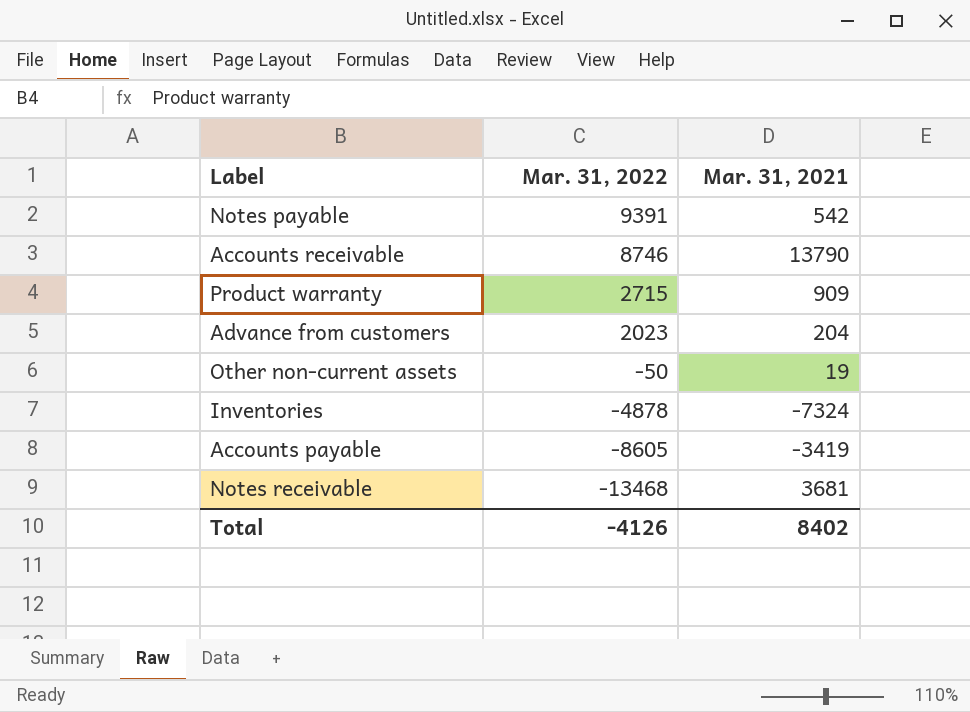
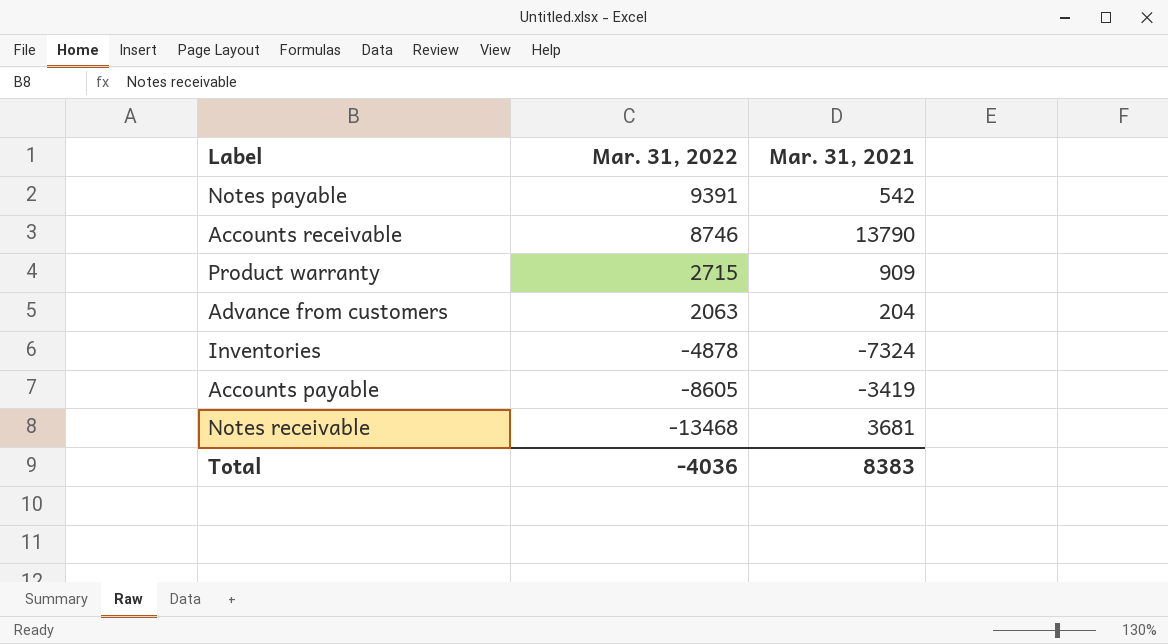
row Other non-current assets: -50 | 19 -> none
Advance from customers | Mar. 31, 2022: 2023 -> 2063
Total | Mar. 31, 2022: -4126 -> -4036
Total | Mar. 31, 2021: 8402 -> 8383

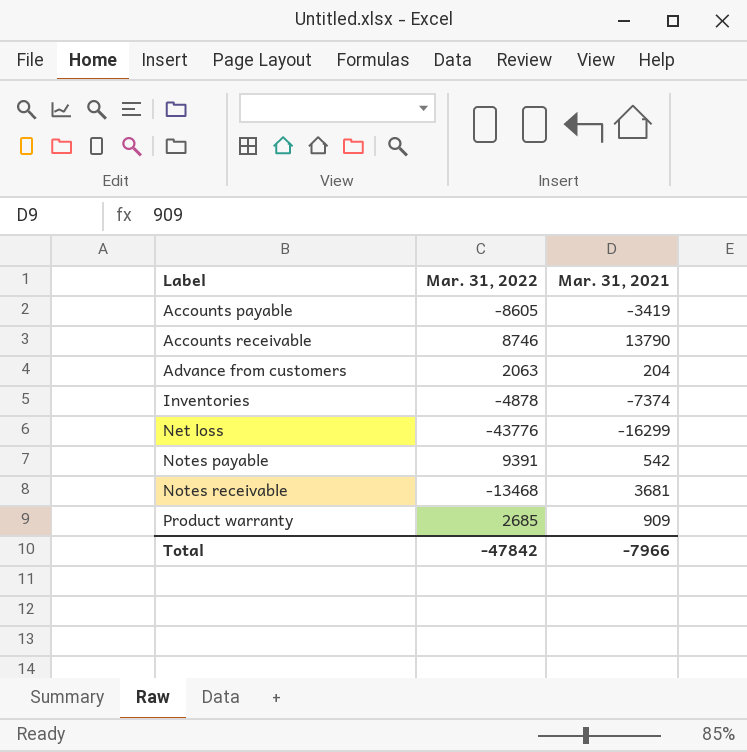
row order: Mar. 31, 2022 descending -> Label ascending
Inventories | Mar. 31, 2021: -7324 -> -7374
row Net loss: none -> -43776 | -16299
Product warranty | Mar. 31, 2022: 2715 -> 2685
Total | Mar. 31, 2022: -4036 -> -47842
Total | Mar. 31, 2021: 8383 -> -7966

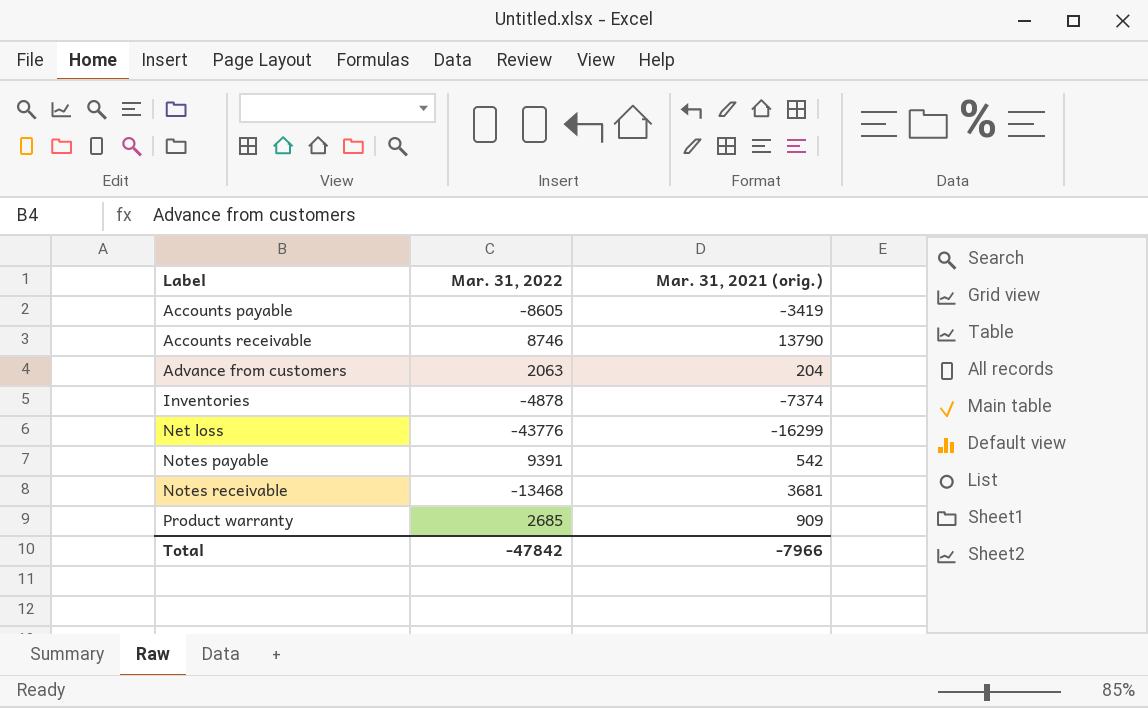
column name: Mar. 31, 2021 -> Mar. 31, 2021 (orig.)

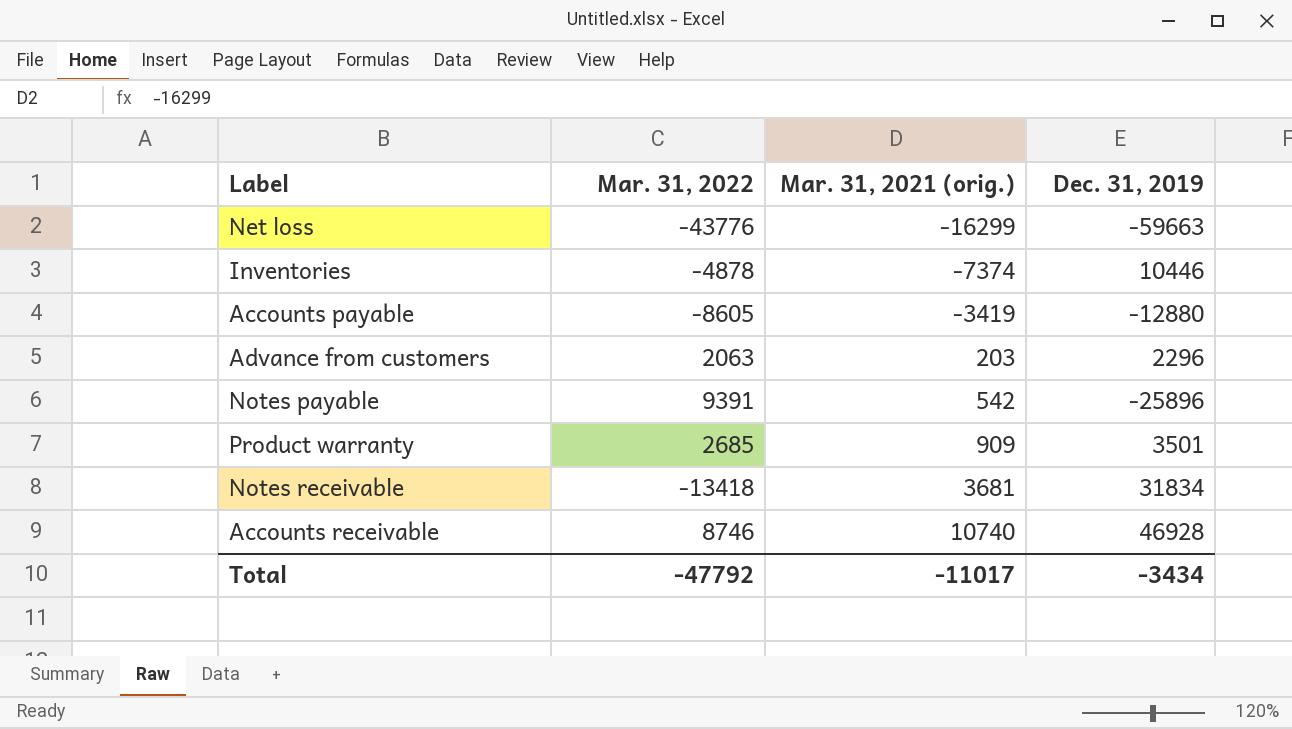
row order: Label ascending -> Mar. 31, 2021 (orig.) ascending
column Dec. 31, 2019 | position: none -> 4
Advance from customers | Mar. 31, 2021 (orig.): 204 -> 203
Notes receivable | Mar. 31, 2022: -13468 -> -13418
Accounts receivable | Mar. 31, 2021 (orig.): 13790 -> 10740
Total | Mar. 31, 2022: -47842 -> -47792
Total | Mar. 31, 2021 (orig.): -7966 -> -11017

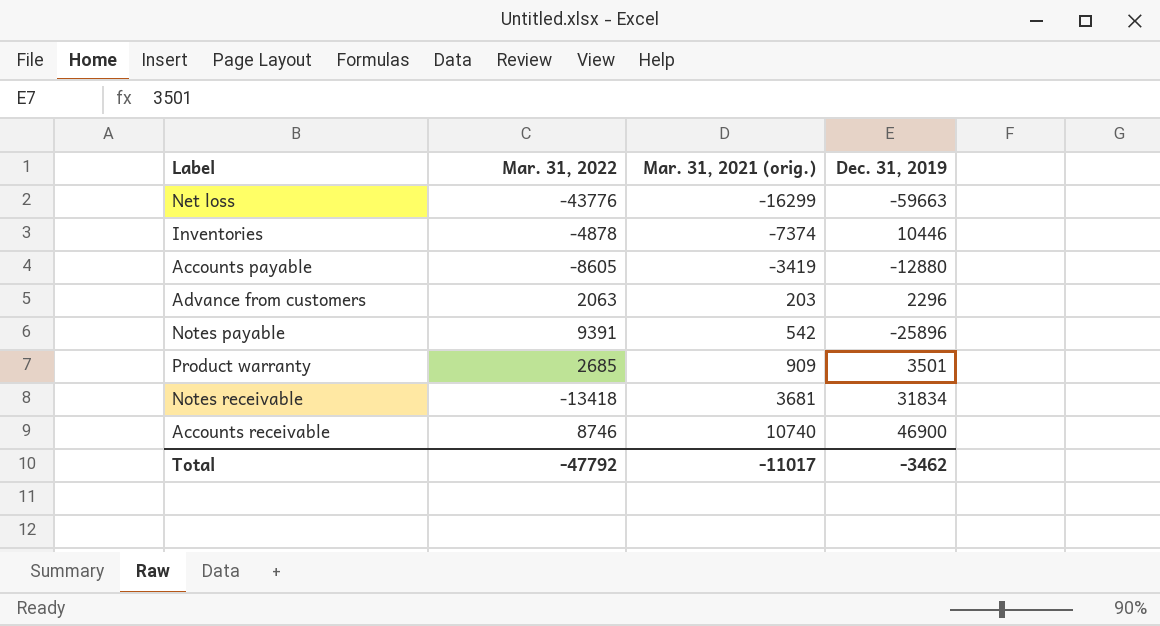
Accounts receivable | Dec. 31, 2019: 46928 -> 46900
Total | Dec. 31, 2019: -3434 -> -3462

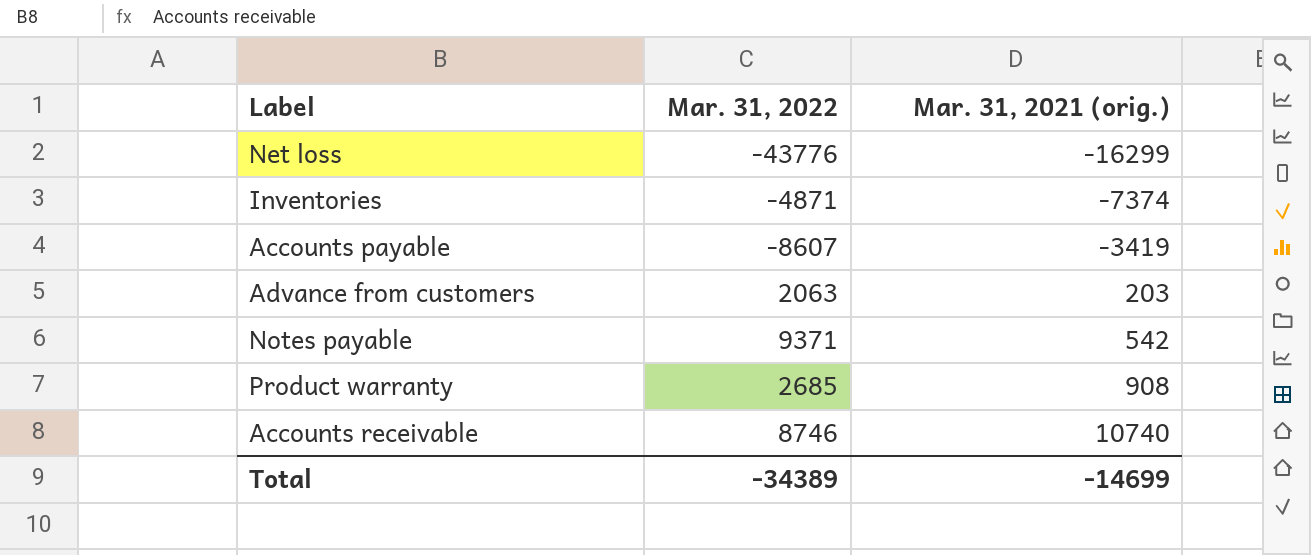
column Dec. 31, 2019 | position: 4 -> none
row Notes receivable: -13418 | 3681 | 31834 -> none
Inventories | Mar. 31, 2022: -4878 -> -4871
Accounts payable | Mar. 31, 2022: -8605 -> -8607
Notes payable | Mar. 31, 2022: 9391 -> 9371
Product warranty | Mar. 31, 2021 (orig.): 909 -> 908
Total | Mar. 31, 2022: -47792 -> -34389
Total | Mar. 31, 2021 (orig.): -11017 -> -14699

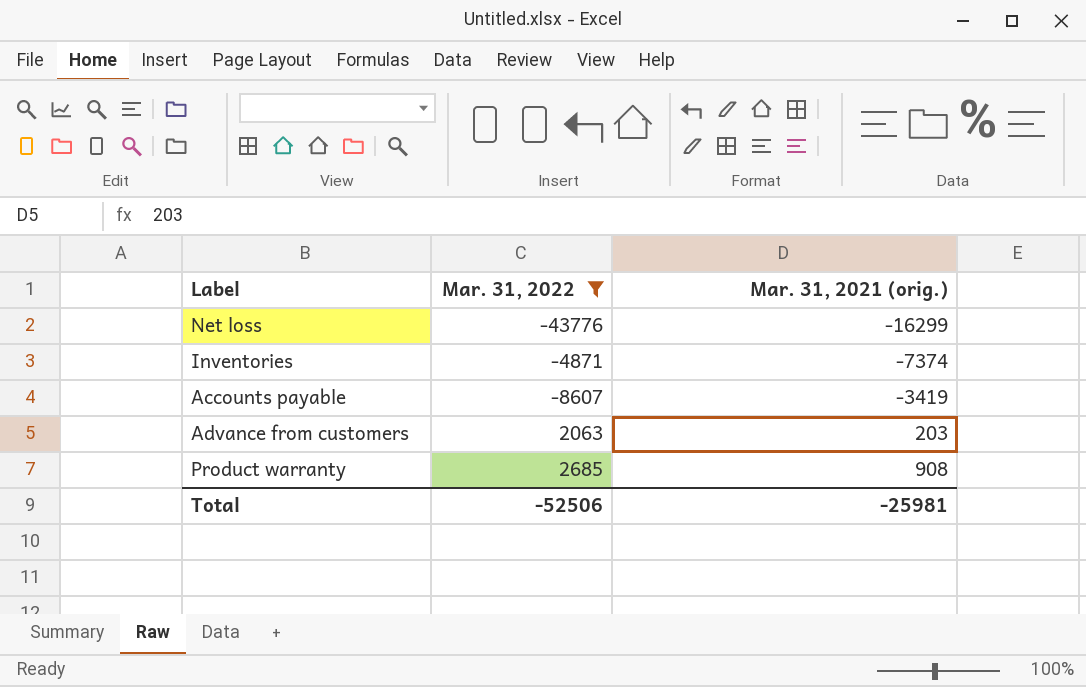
filter: none -> Mar. 31, 2022 <= 2685
Total | Mar. 31, 2022: -34389 -> -52506
Total | Mar. 31, 2021 (orig.): -14699 -> -25981

